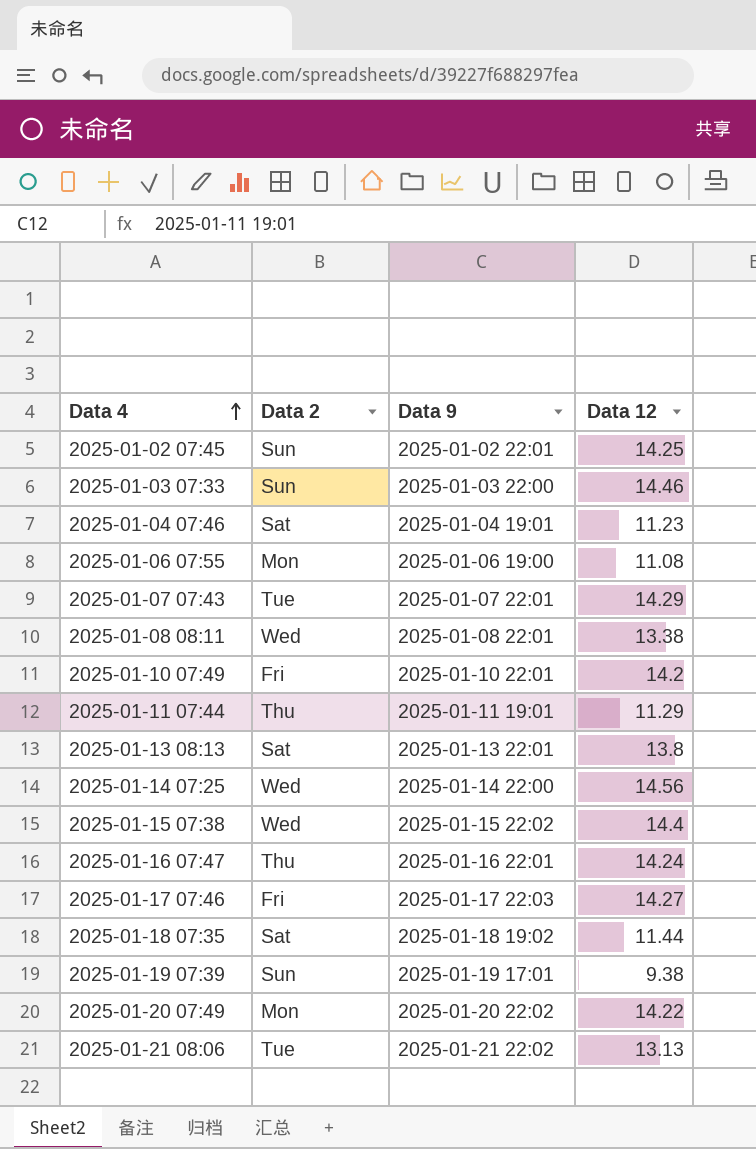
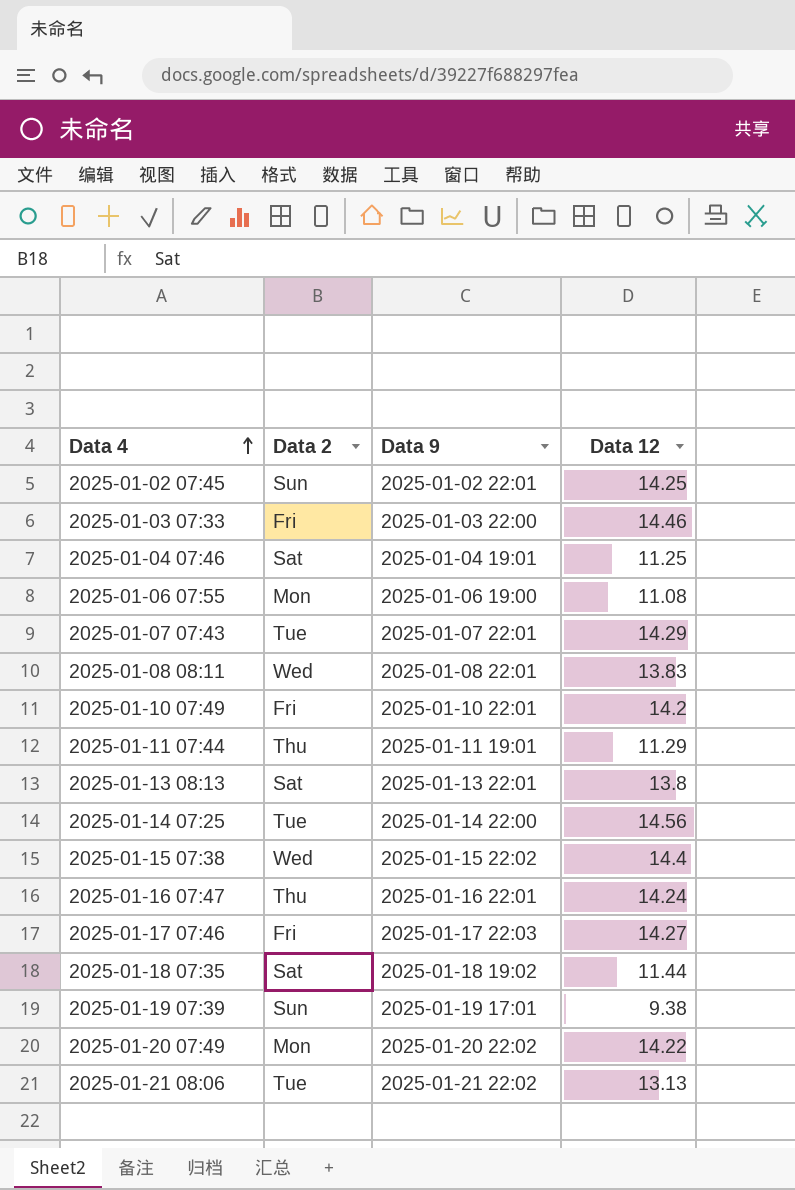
2025-01-03 07:33 | Data 2: Sun -> Fri
2025-01-04 07:46 | Data 12: 11.23 -> 11.25
2025-01-08 08:11 | Data 12: 13.38 -> 13.83
2025-01-14 07:25 | Data 2: Wed -> Tue

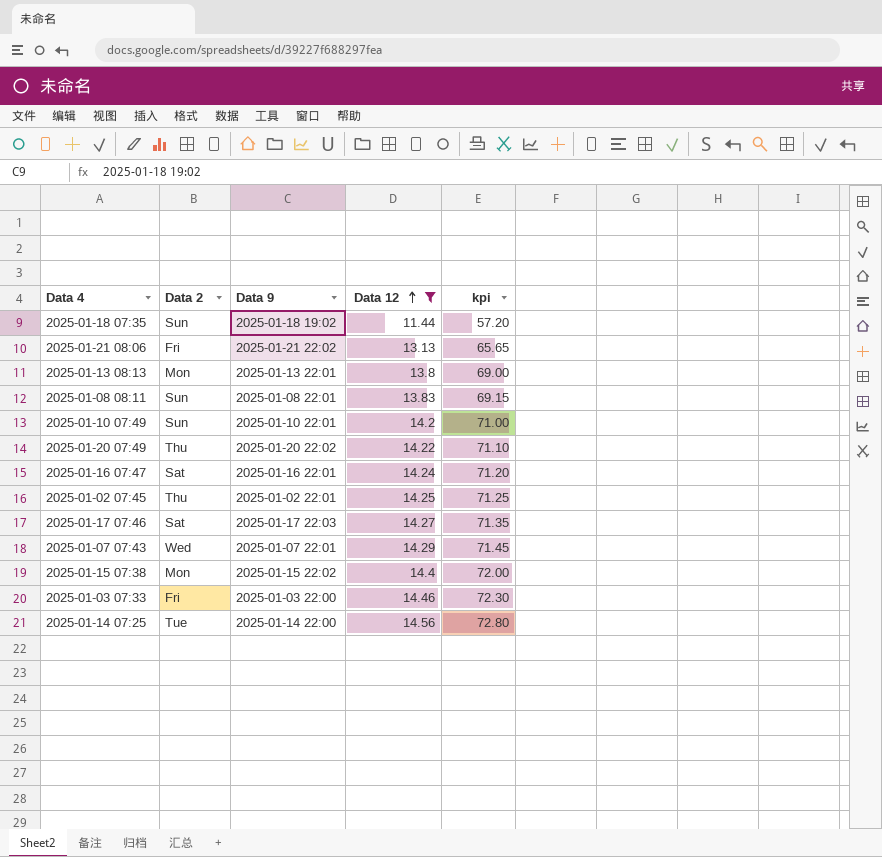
filter: none -> Data 12 >= 11.44
row order: Data 4 ascending -> Data 12 ascending
column kpi | formula: none -> [Data 12] * 5
2025-01-18 07:35 | Data 2: Sat -> Sun
2025-01-21 08:06 | Data 2: Tue -> Fri
2025-01-13 08:13 | Data 2: Sat -> Mon
2025-01-08 08:11 | Data 2: Wed -> Sun
2025-01-10 07:49 | Data 2: Fri -> Sun
2025-01-20 07:49 | Data 2: Mon -> Thu
2025-01-16 07:47 | Data 2: Thu -> Sat
2025-01-02 07:45 | Data 2: Sun -> Thu
2025-01-17 07:46 | Data 2: Fri -> Sat
2025-01-07 07:43 | Data 2: Tue -> Wed
2025-01-15 07:38 | Data 2: Wed -> Mon

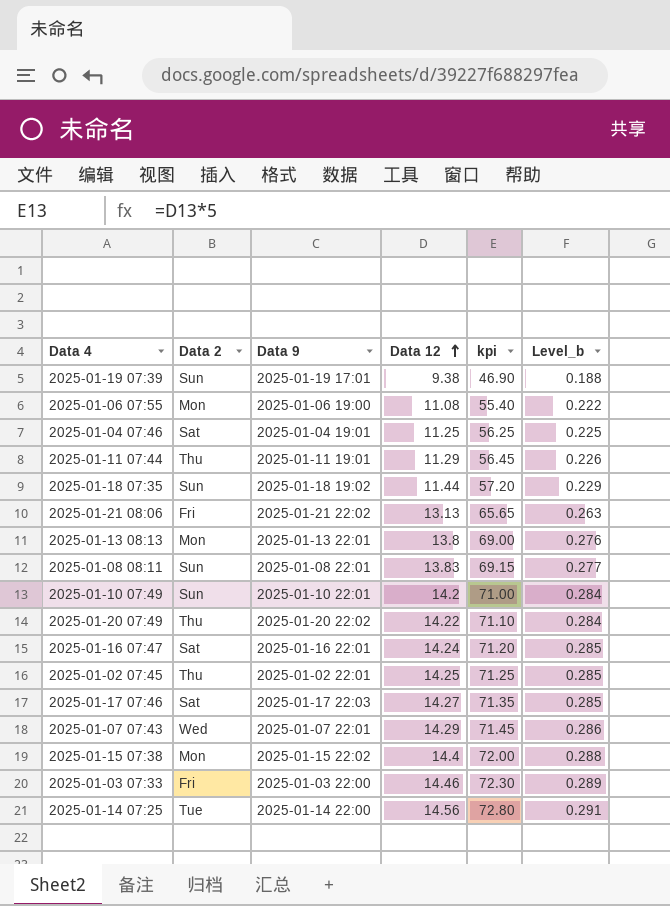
filter: Data 12 >= 11.44 -> none
column Level_b | formula: none -> [Data 12] * 0.02

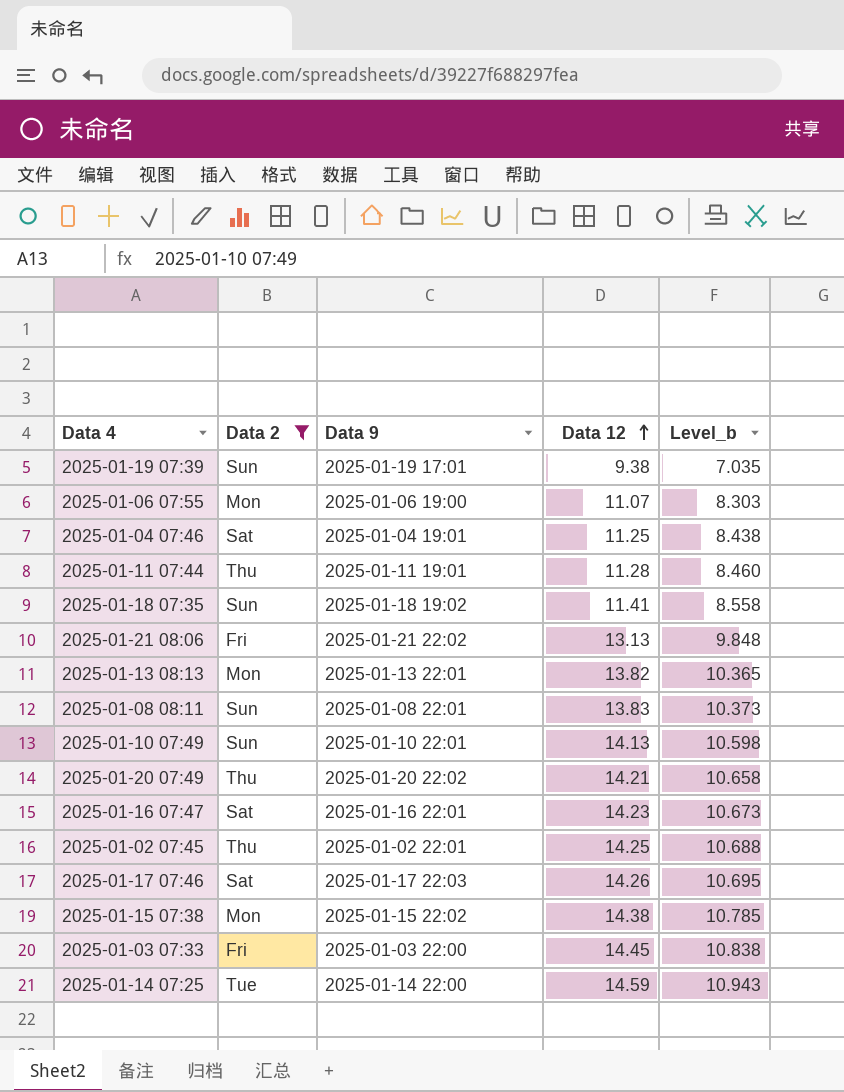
filter: none -> Data 2 != Wed
column kpi | formula: [Data 12] * 5 -> none
column Level_b | formula: [Data 12] * 0.02 -> [Data 12] * 0.75
2025-01-06 07:55 | Data 12: 11.08 -> 11.07
2025-01-11 07:44 | Data 12: 11.29 -> 11.28
2025-01-18 07:35 | Data 12: 11.44 -> 11.41
2025-01-13 08:13 | Data 12: 13.8 -> 13.82
2025-01-10 07:49 | Data 12: 14.2 -> 14.13
2025-01-20 07:49 | Data 12: 14.22 -> 14.21
2025-01-16 07:47 | Data 12: 14.24 -> 14.23
2025-01-17 07:46 | Data 12: 14.27 -> 14.26
2025-01-15 07:38 | Data 12: 14.4 -> 14.38
2025-01-03 07:33 | Data 12: 14.46 -> 14.45
2025-01-14 07:25 | Data 12: 14.56 -> 14.59

